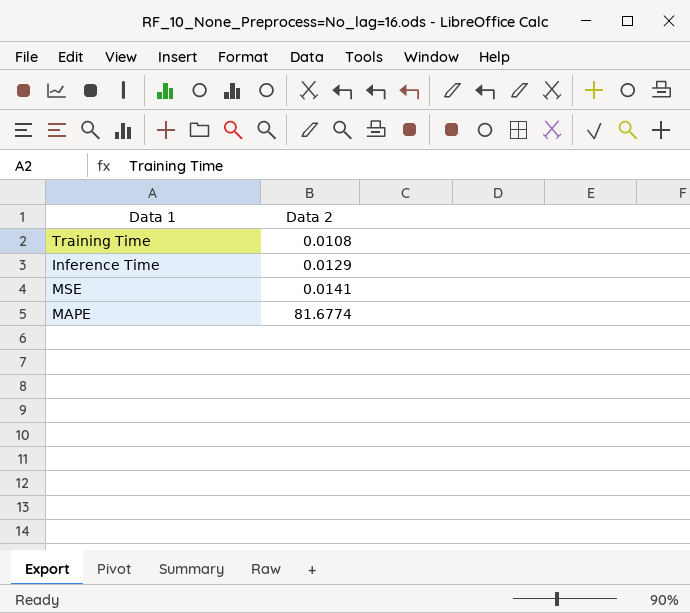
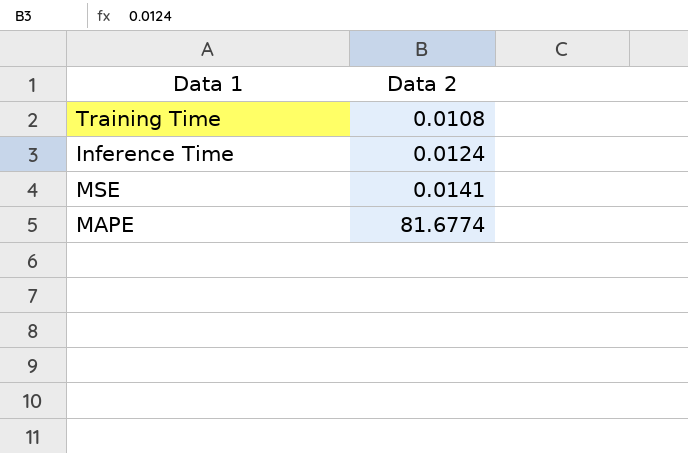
Inference Time | Data 2: 0.0129 -> 0.0124

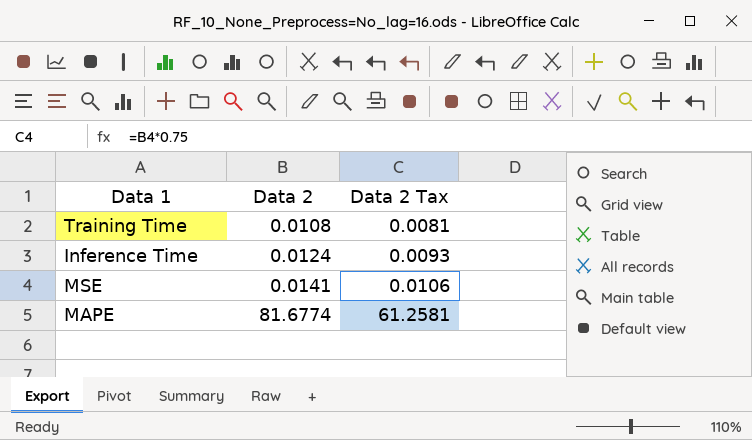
column Data 2 Tax | formula: none -> [Data 2] * 0.75

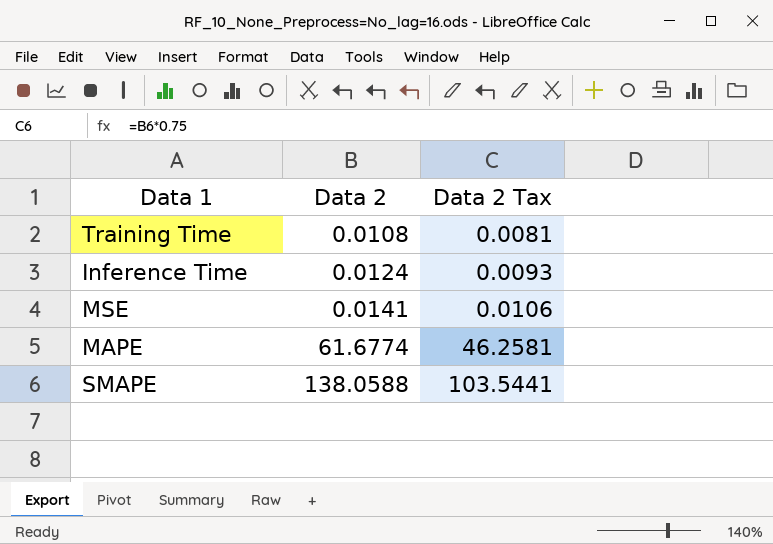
MAPE | Data 2: 81.6774 -> 61.6774
MAPE | Data 2 Tax: 61.2581 -> 46.2581
row SMAPE: none -> 138.0588 | 103.5441

